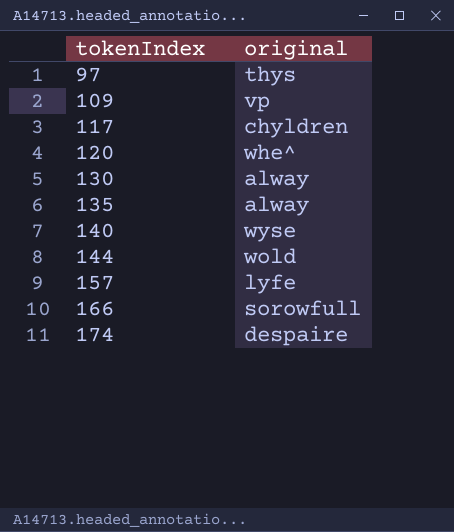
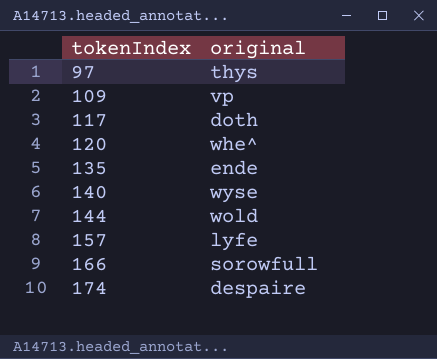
row 130: alway -> none
117 | original: chyldren -> doth
135 | original: alway -> ende

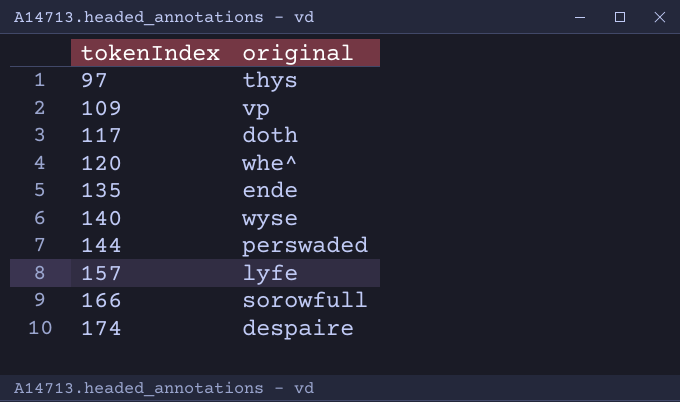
144 | original: wold -> perswaded

